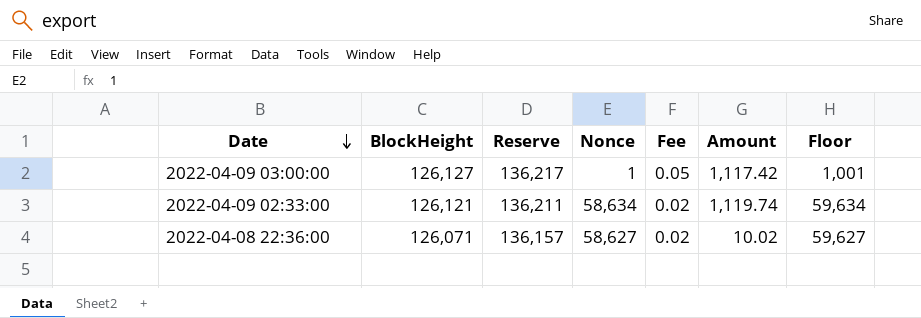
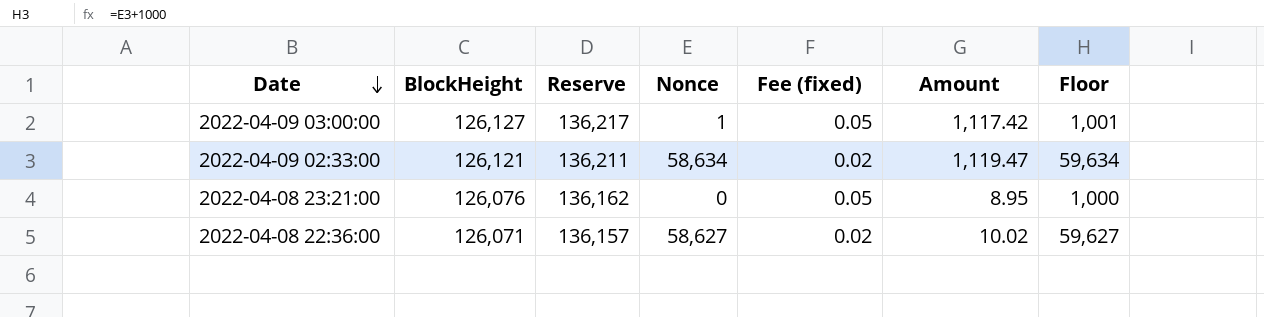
column name: Fee -> Fee (fixed)
2022-04-09 02:33:00 | Amount: 1,119.74 -> 1,119.47
row 2022-04-08 23:21:00: none -> 126,076 | 136,162 | 0 | 0.05 | 8.95 | 1,000

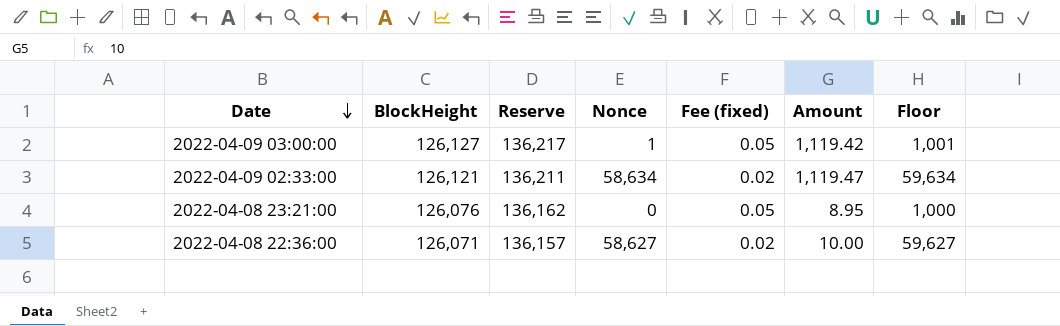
2022-04-09 03:00:00 | Amount: 1,117.42 -> 1,119.42
2022-04-08 22:36:00 | Amount: 10.02 -> 10.00

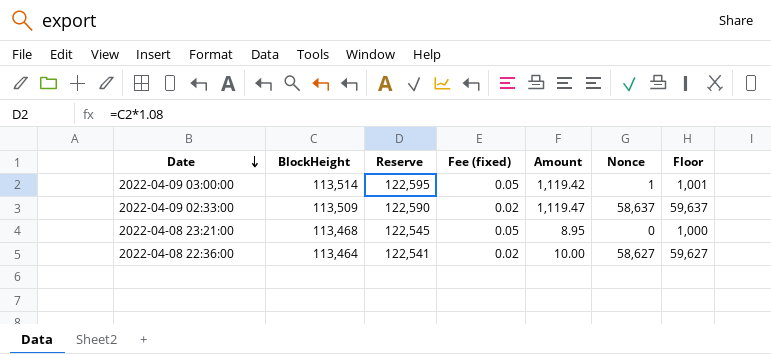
column Nonce | position: 4 -> 6
2022-04-09 03:00:00 | BlockHeight: 126,127 -> 113,514
2022-04-09 03:00:00 | Reserve: 136,217 -> 122,595
2022-04-09 02:33:00 | BlockHeight: 126,121 -> 113,509
2022-04-09 02:33:00 | Reserve: 136,211 -> 122,590
2022-04-09 02:33:00 | Nonce: 58,634 -> 58,637
2022-04-09 02:33:00 | Floor: 59,634 -> 59,637
2022-04-08 23:21:00 | BlockHeight: 126,076 -> 113,468
2022-04-08 23:21:00 | Reserve: 136,162 -> 122,545
2022-04-08 22:36:00 | BlockHeight: 126,071 -> 113,464
2022-04-08 22:36:00 | Reserve: 136,157 -> 122,541

